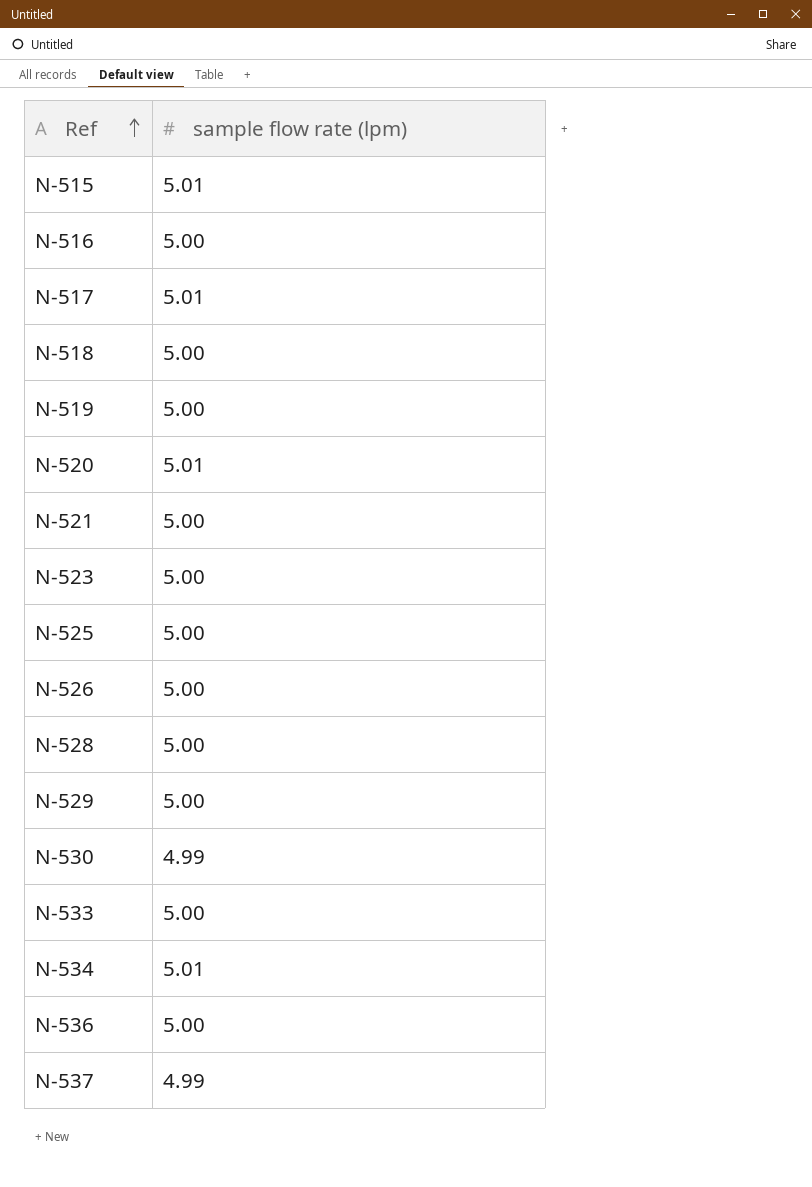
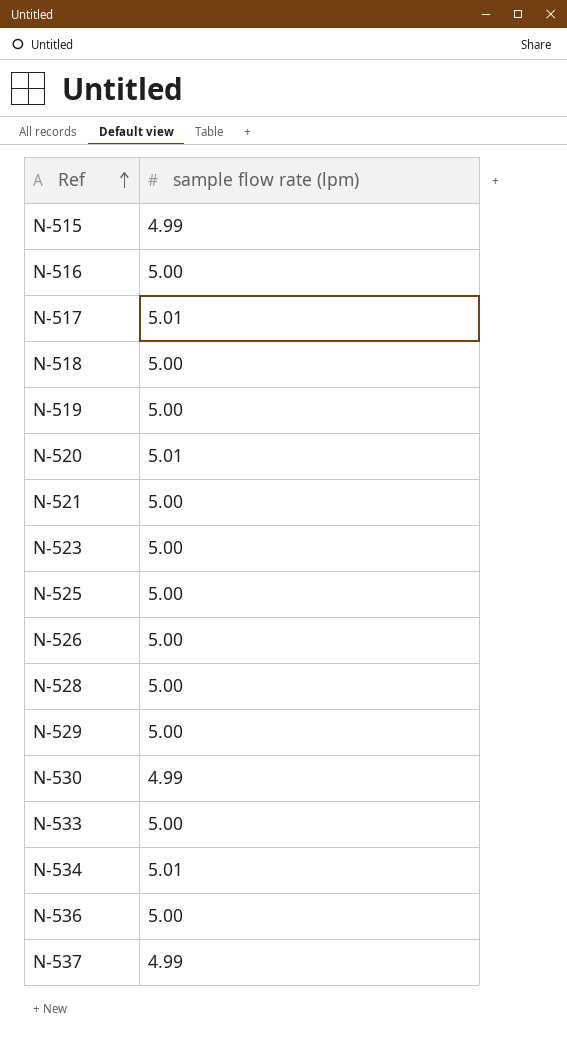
N-515 | sample flow rate (lpm): 5.01 -> 4.99

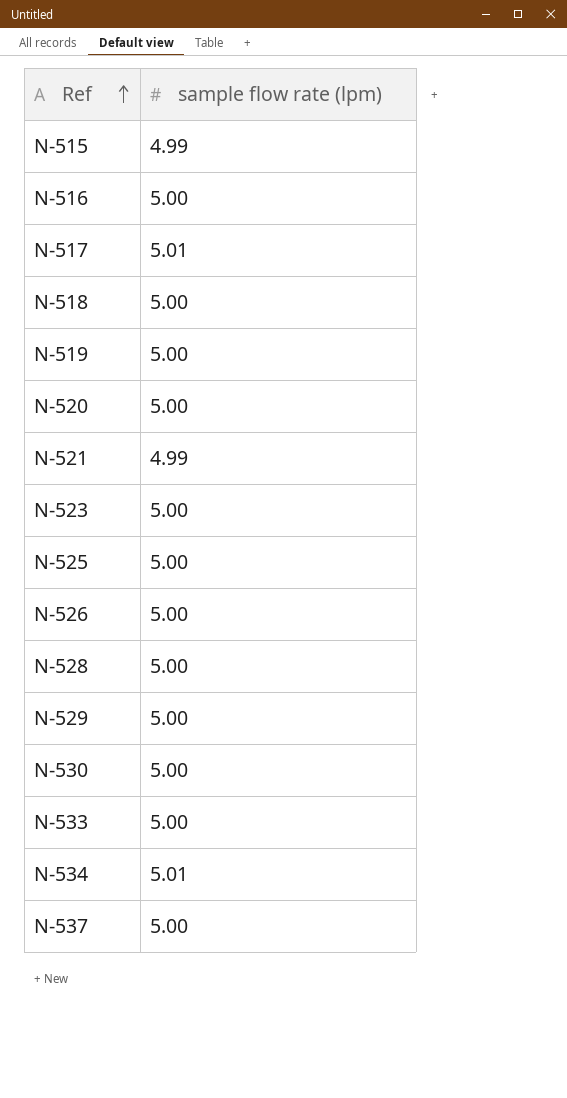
row N-536: 5.00 -> none
N-520 | sample flow rate (lpm): 5.01 -> 5.00
N-521 | sample flow rate (lpm): 5.00 -> 4.99
N-530 | sample flow rate (lpm): 4.99 -> 5.00
N-537 | sample flow rate (lpm): 4.99 -> 5.00

